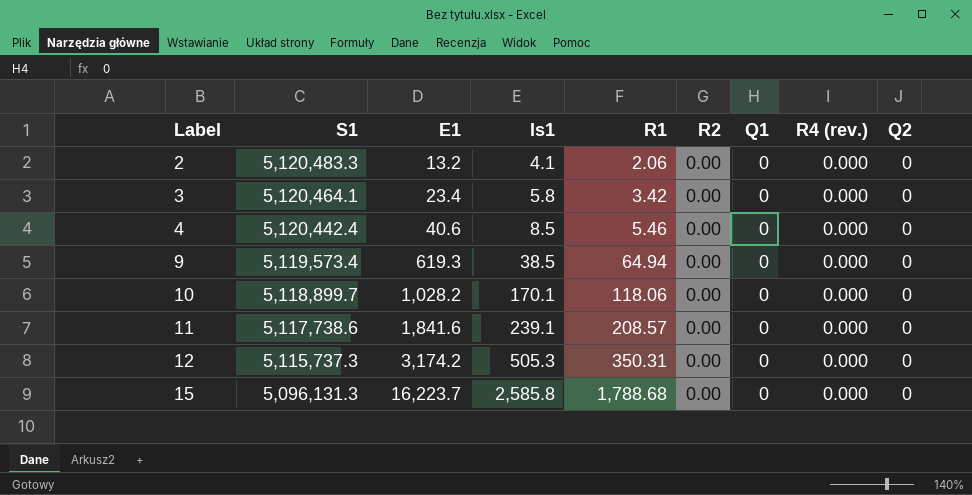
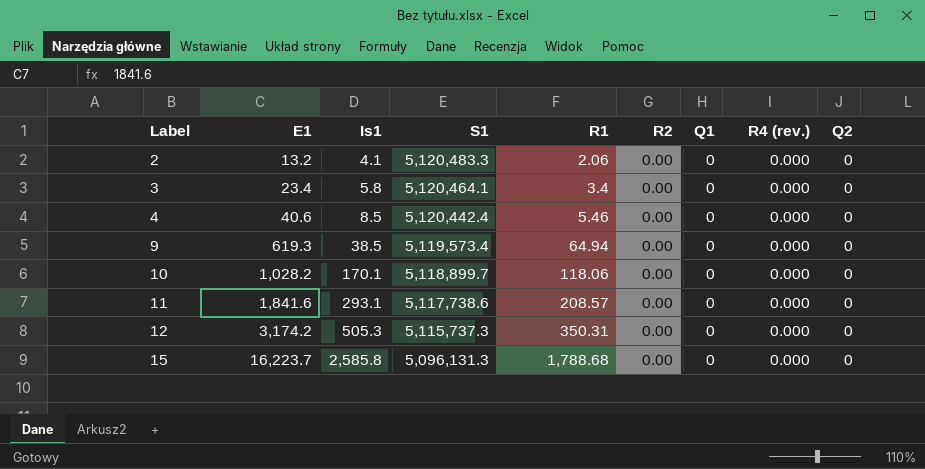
column S1 | position: 2 -> 4
3 | R1: 3.42 -> 3.4
11 | Is1: 239.1 -> 293.1

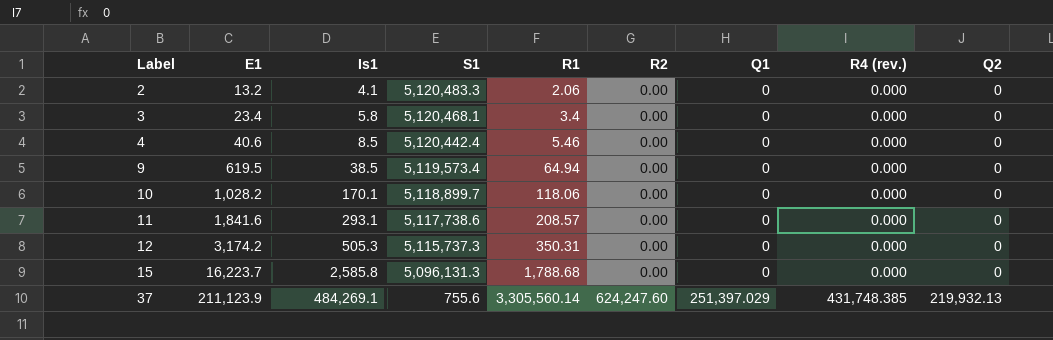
3 | S1: 5,120,464.1 -> 5,120,468.1
9 | E1: 619.3 -> 619.5
row 37: none -> 211,123.9 | 484,269.1 | 755.6 | 3,305,560.14 | 624,247.60 | 251,397.029 | 431,748.385 | 219,932.13

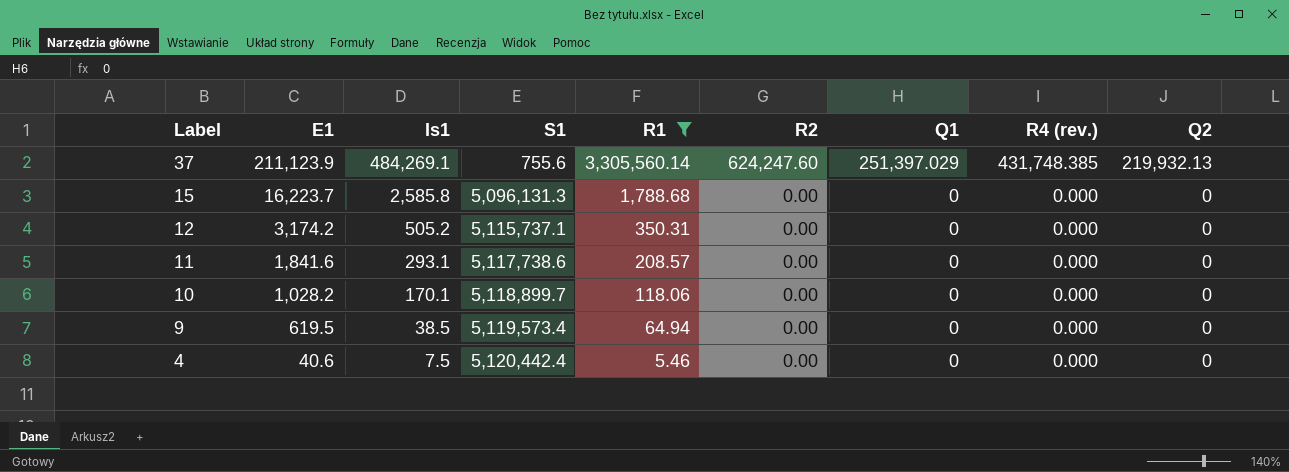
filter: none -> R1 >= 5.46
row order: Label ascending -> Label descending
12 | Is1: 505.3 -> 505.2
12 | S1: 5,115,737.3 -> 5,115,737.1
4 | Is1: 8.5 -> 7.5

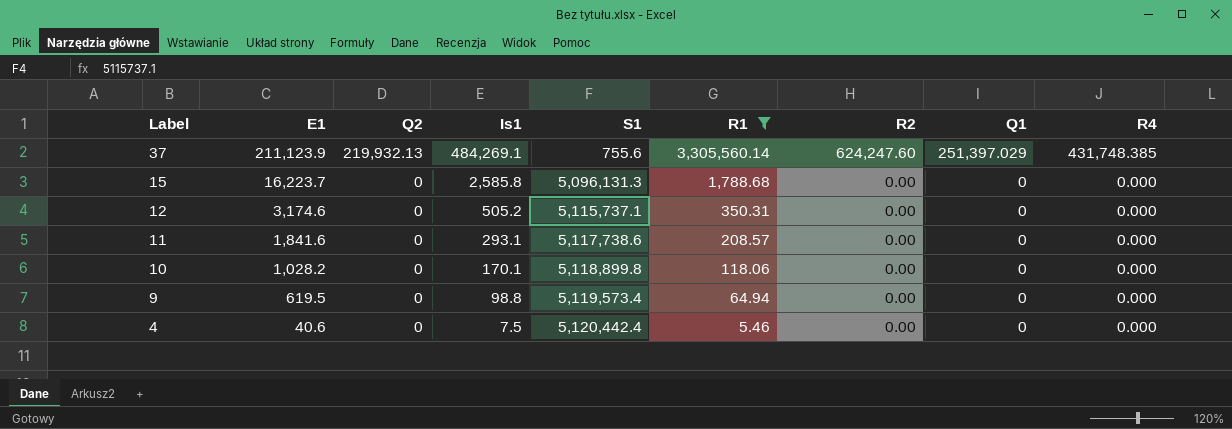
column Q2 | position: 9 -> 3
column name: R4 (rev.) -> R4
12 | E1: 3,174.2 -> 3,174.6
10 | S1: 5,118,899.7 -> 5,118,899.8
9 | Is1: 38.5 -> 98.8

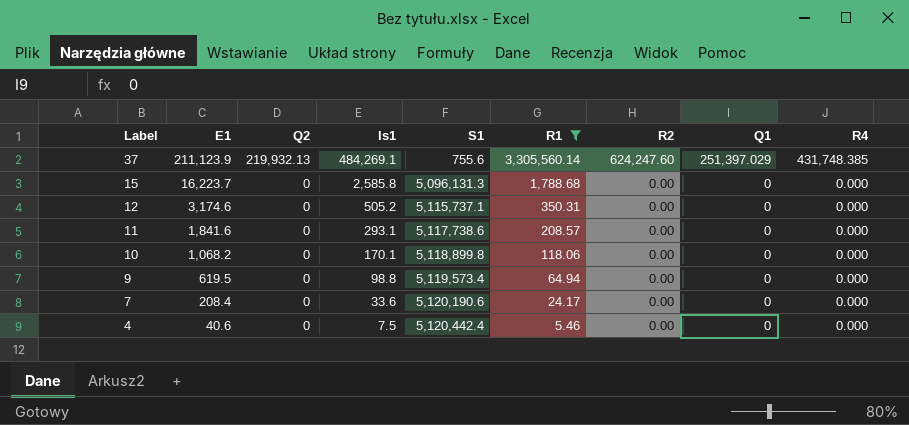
10 | E1: 1,028.2 -> 1,068.2
row 7: none -> 208.4 | 0 | 33.6 | 5,120,190.6 | 24.17 | 0.00 | 0 | 0.000

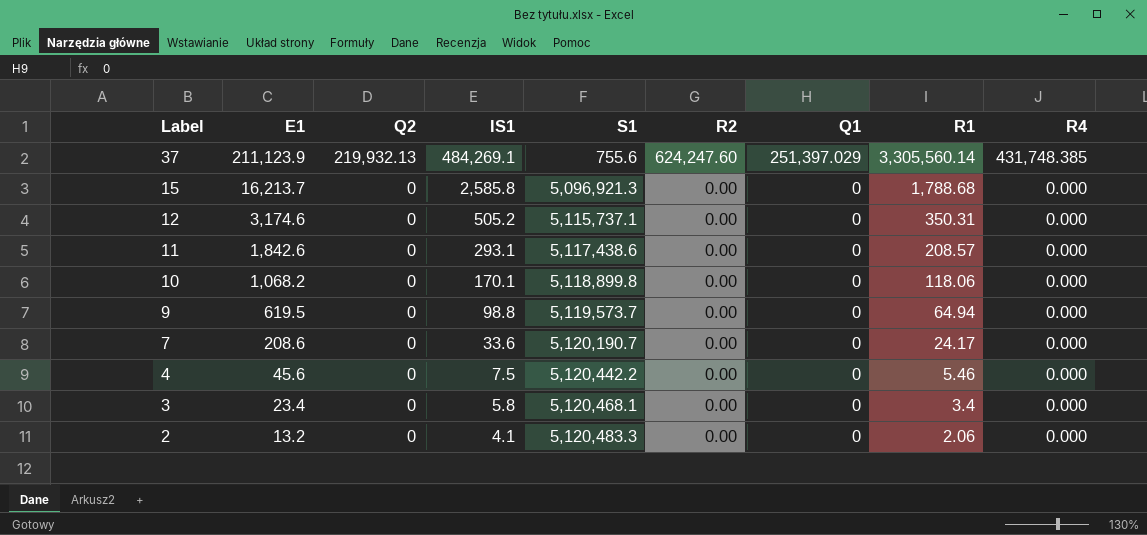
filter: R1 >= 5.46 -> none
column name: Is1 -> IS1
column R1 | position: 6 -> 8
15 | E1: 16,223.7 -> 16,213.7
15 | S1: 5,096,131.3 -> 5,096,921.3
11 | E1: 1,841.6 -> 1,842.6
11 | S1: 5,117,738.6 -> 5,117,438.6
9 | S1: 5,119,573.4 -> 5,119,573.7
7 | E1: 208.4 -> 208.6
7 | S1: 5,120,190.6 -> 5,120,190.7
4 | E1: 40.6 -> 45.6
4 | S1: 5,120,442.4 -> 5,120,442.2

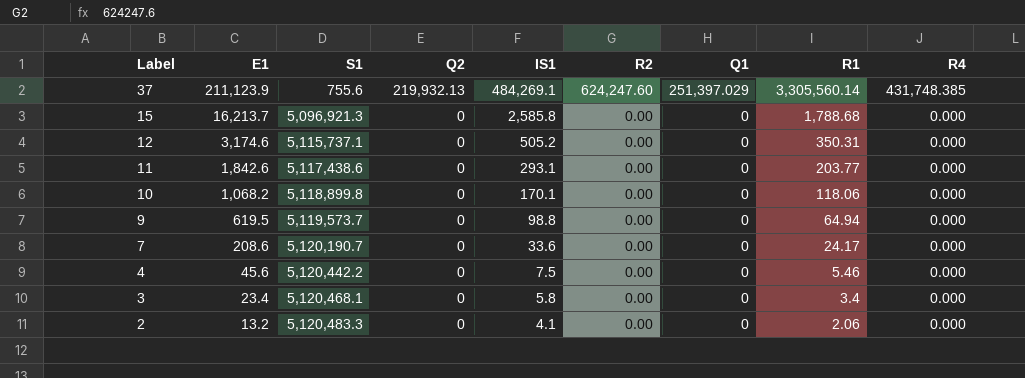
column S1 | position: 5 -> 3
11 | R1: 208.57 -> 203.77

